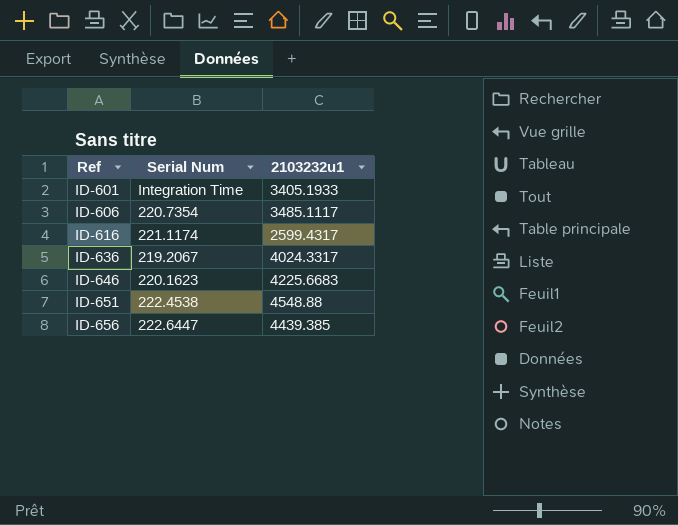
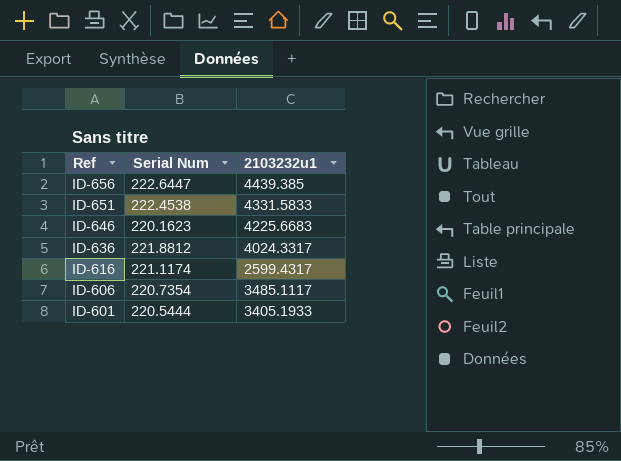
row order: Ref ascending -> Ref descending
ID-651 | 2103232u1: 4548.88 -> 4331.5833
ID-636 | Serial Num: 219.2067 -> 221.8812
ID-601 | Serial Num: Integration Time -> 220.5444

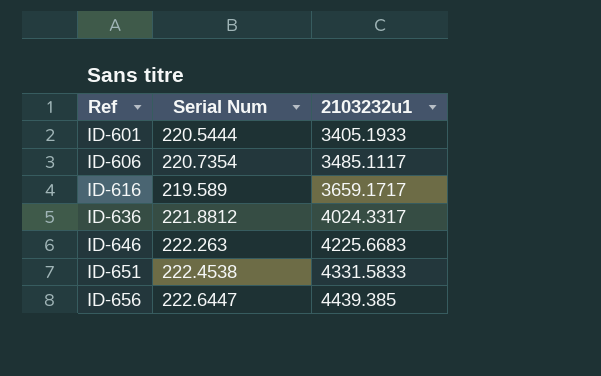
row order: Ref descending -> Ref ascending
ID-616 | Serial Num: 221.1174 -> 219.589
ID-616 | 2103232u1: 2599.4317 -> 3659.1717
ID-646 | Serial Num: 220.1623 -> 222.263

